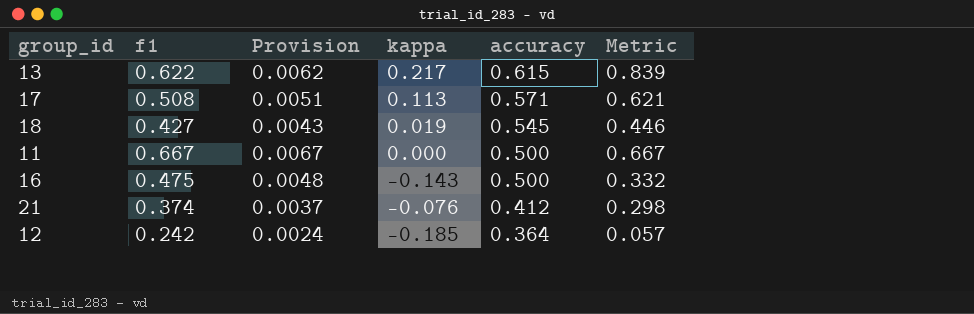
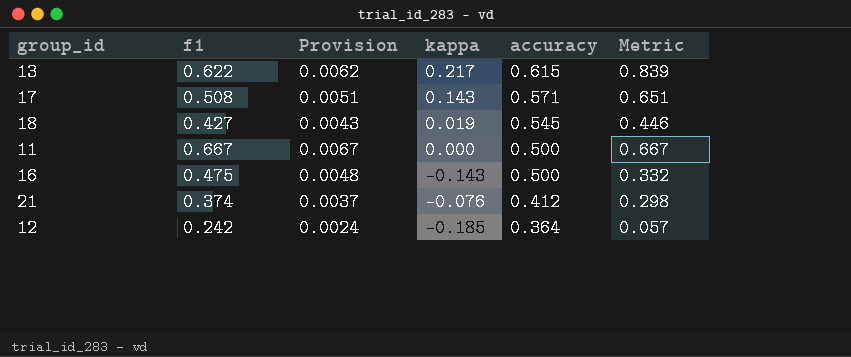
17 | kappa: 0.113 -> 0.143
17 | Metric: 0.621 -> 0.651

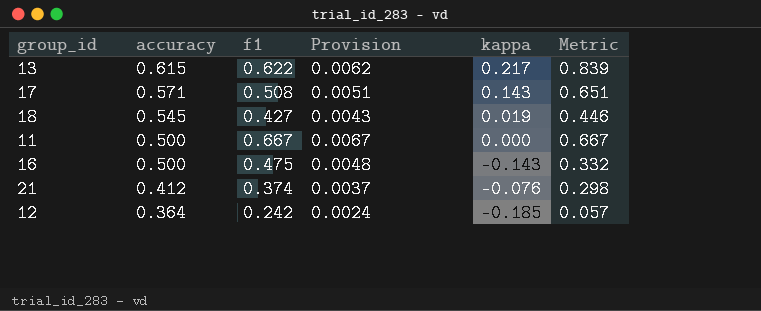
column accuracy | position: 5 -> 2

